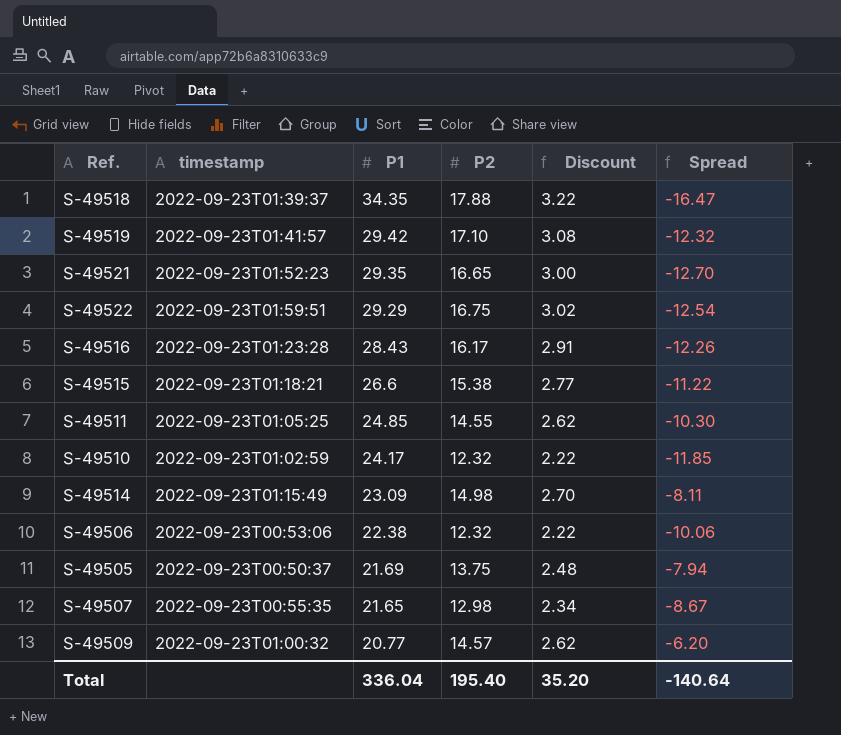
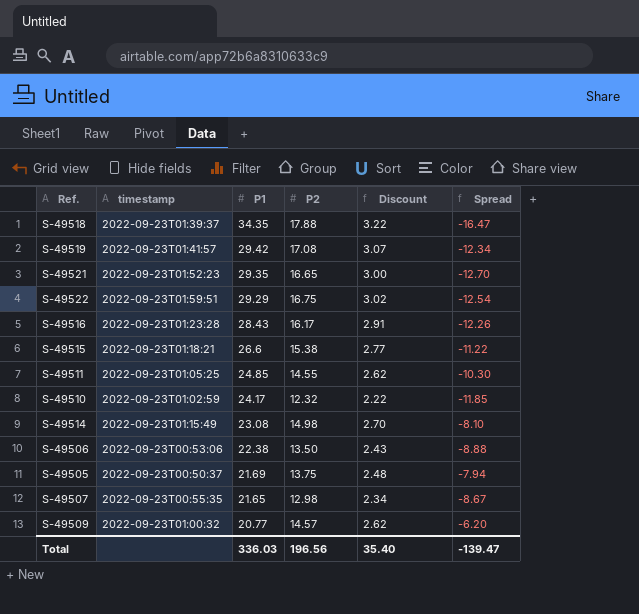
S-49519 | P2: 17.10 -> 17.08
S-49519 | Discount: 3.08 -> 3.07
S-49519 | Spread: -12.32 -> -12.34
S-49514 | P1: 23.09 -> 23.08
S-49514 | Spread: -8.11 -> -8.10
S-49506 | P2: 12.32 -> 13.50
S-49506 | Discount: 2.22 -> 2.43
S-49506 | Spread: -10.06 -> -8.88
Total | P1: 336.04 -> 336.03
Total | P2: 195.40 -> 196.56
Total | Discount: 35.20 -> 35.40
Total | Spread: -140.64 -> -139.47

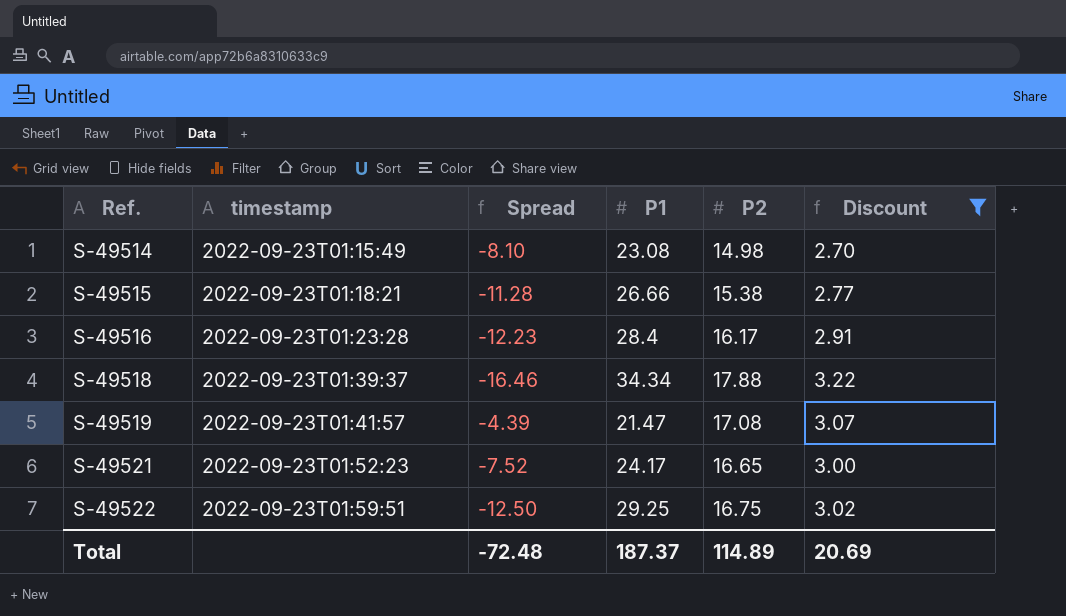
filter: none -> Discount >= 2.70
row order: P1 descending -> Ref. ascending
column Spread | position: 6 -> 3
S-49515 | Spread: -11.22 -> -11.28
S-49515 | P1: 26.6 -> 26.66
S-49516 | Spread: -12.26 -> -12.23
S-49516 | P1: 28.43 -> 28.4
S-49518 | Spread: -16.47 -> -16.46
S-49518 | P1: 34.35 -> 34.34
S-49519 | Spread: -12.34 -> -4.39
S-49519 | P1: 29.42 -> 21.47
S-49521 | Spread: -12.70 -> -7.52
S-49521 | P1: 29.35 -> 24.17
S-49522 | Spread: -12.54 -> -12.50
S-49522 | P1: 29.29 -> 29.25
Total | Spread: -139.47 -> -72.48
Total | P1: 336.03 -> 187.37
Total | P2: 196.56 -> 114.89
Total | Discount: 35.40 -> 20.69

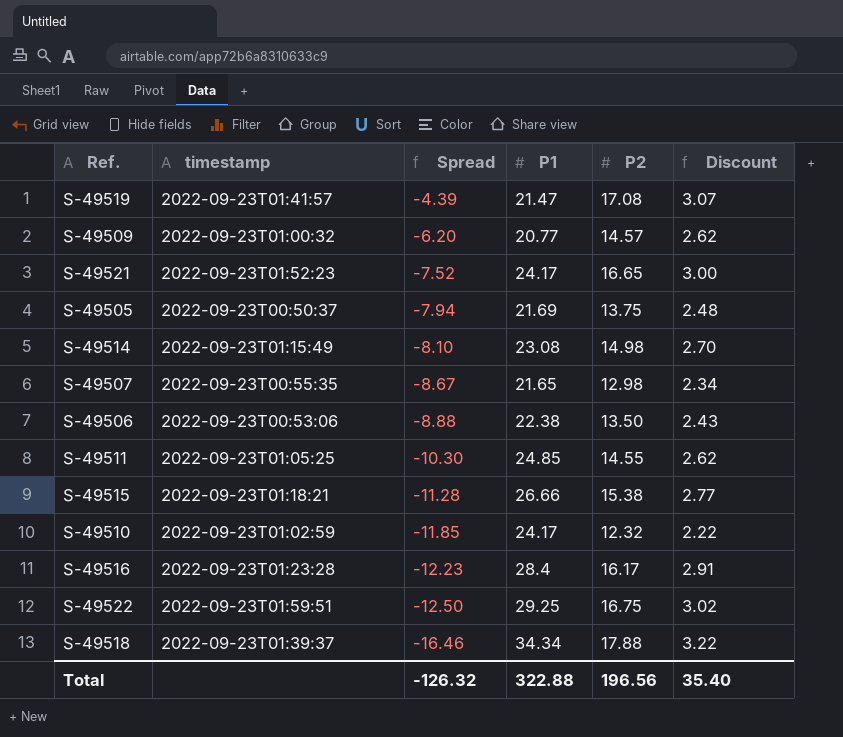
filter: Discount >= 2.70 -> none
row order: Ref. ascending -> Spread descending
Total | Spread: -72.48 -> -126.32
Total | P1: 187.37 -> 322.88
Total | P2: 114.89 -> 196.56
Total | Discount: 20.69 -> 35.40

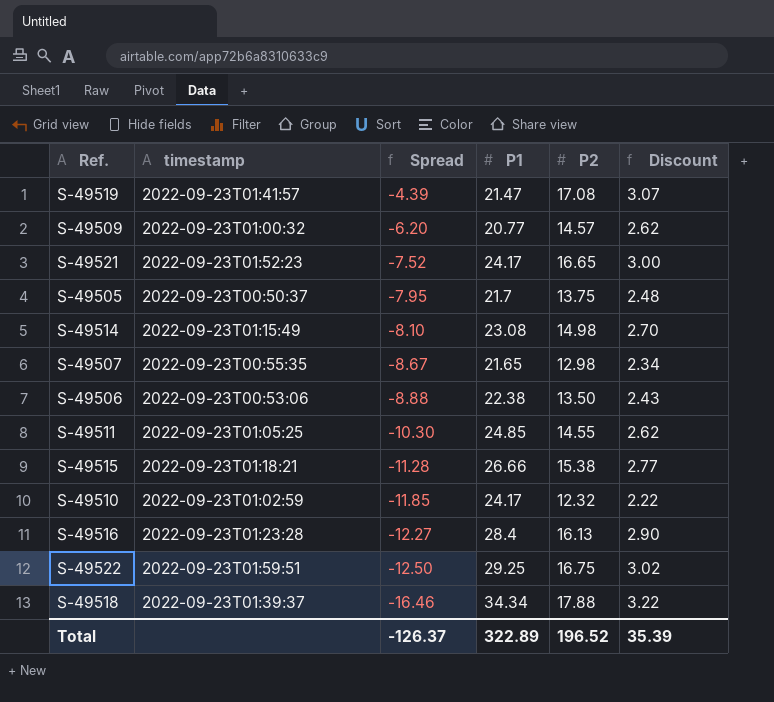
S-49505 | Spread: -7.94 -> -7.95
S-49505 | P1: 21.69 -> 21.7
S-49516 | Spread: -12.23 -> -12.27
S-49516 | P2: 16.17 -> 16.13
S-49516 | Discount: 2.91 -> 2.90
Total | Spread: -126.32 -> -126.37
Total | P1: 322.88 -> 322.89
Total | P2: 196.56 -> 196.52
Total | Discount: 35.40 -> 35.39

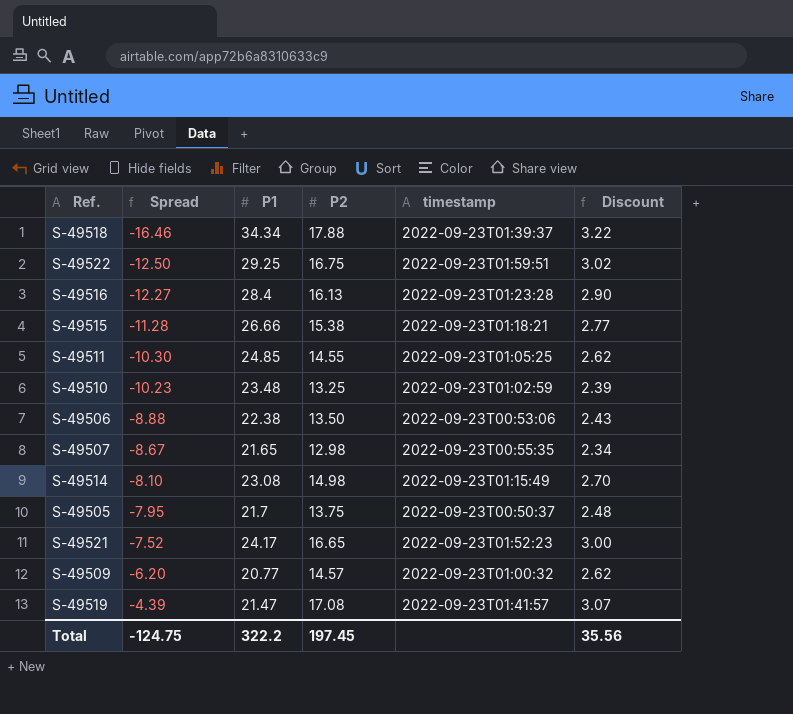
row order: Spread descending -> Spread ascending
column timestamp | position: 2 -> 5
S-49510 | Spread: -11.85 -> -10.23
S-49510 | P1: 24.17 -> 23.48
S-49510 | P2: 12.32 -> 13.25
S-49510 | Discount: 2.22 -> 2.39
Total | Spread: -126.37 -> -124.75
Total | P1: 322.89 -> 322.2
Total | P2: 196.52 -> 197.45
Total | Discount: 35.39 -> 35.56

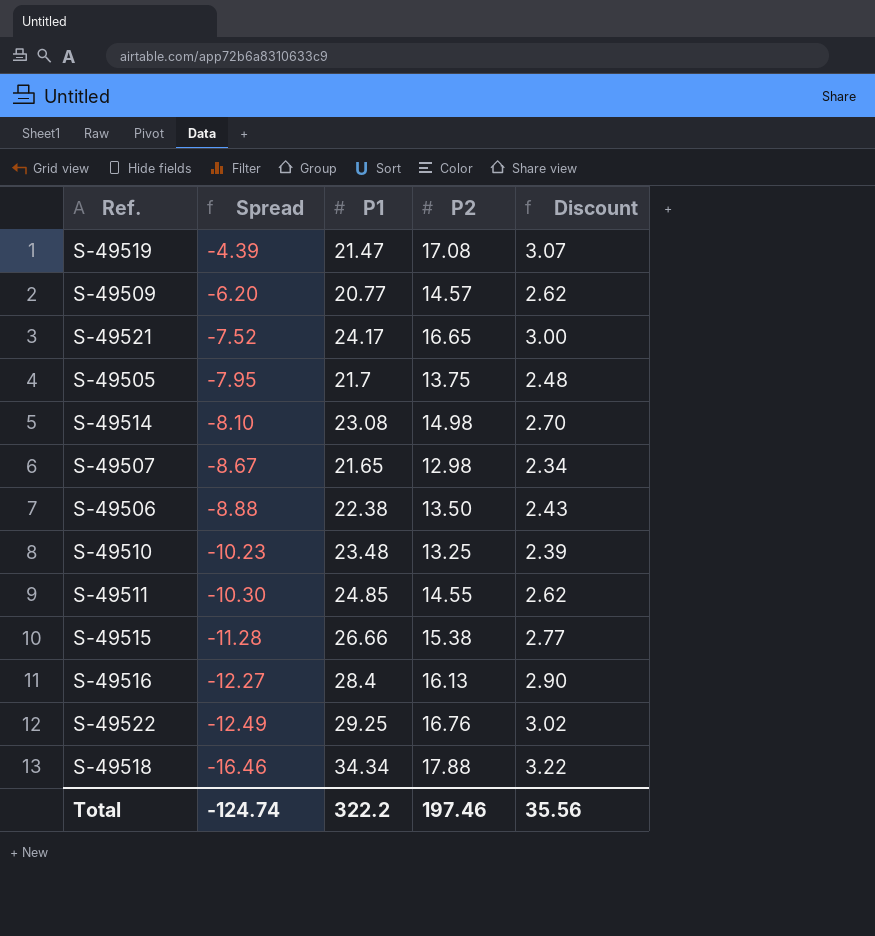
row order: Spread ascending -> Spread descending
column timestamp | position: 5 -> none
S-49522 | Spread: -12.50 -> -12.49
S-49522 | P2: 16.75 -> 16.76
Total | Spread: -124.75 -> -124.74
Total | P2: 197.45 -> 197.46

